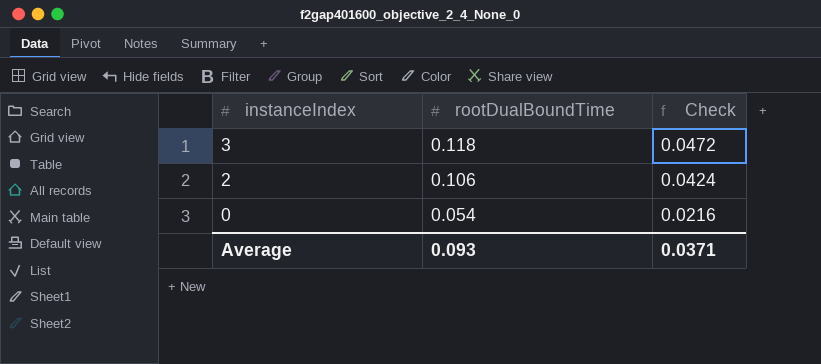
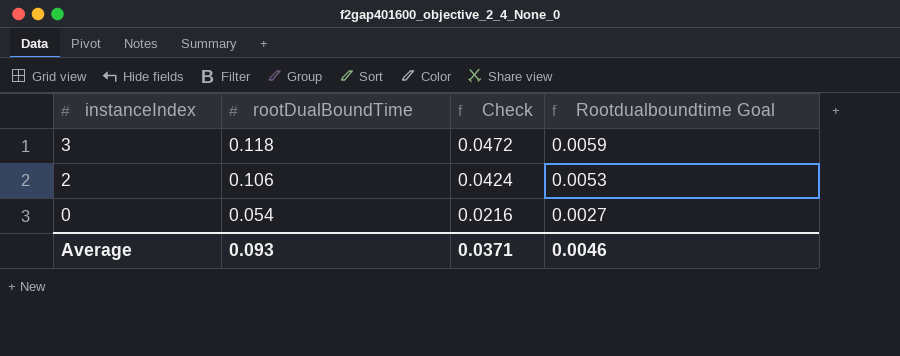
column Rootdualboundtime Goal | formula: none -> [rootDualBoundTime] * 0.05

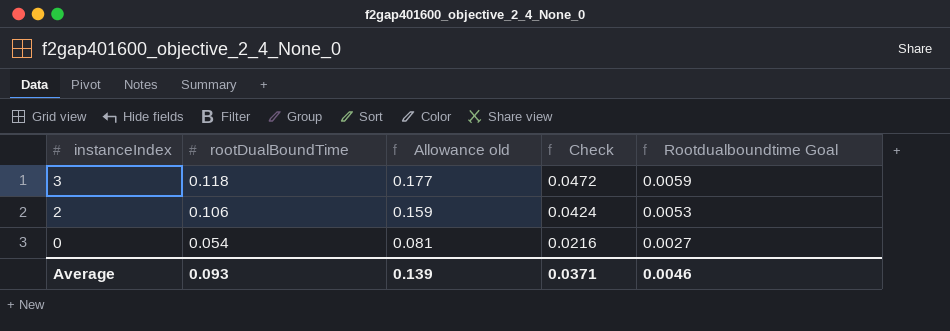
column Allowance old | formula: none -> [rootDualBoundTime] * 1.5

